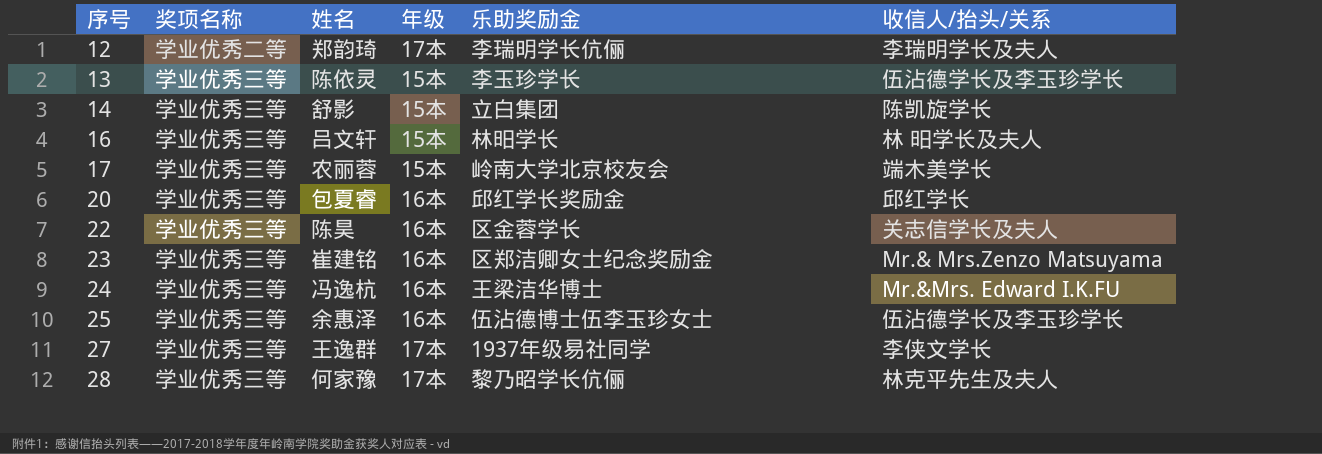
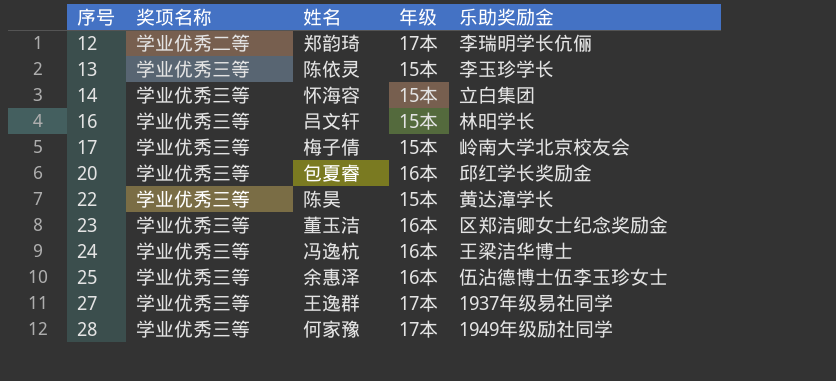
column 收信人/抬头/关系 | position: 6 -> none
14 | 姓名: 舒影 -> 怀海容
17 | 姓名: 农丽蓉 -> 梅子倩
22 | 年级: 16本 -> 15本
22 | 乐助奖励金: 区金蓉学长 -> 黄达漳学长
23 | 姓名: 崔建铭 -> 董玉洁
28 | 乐助奖励金: 黎乃昭学长伉俪 -> 1949年级励社同学

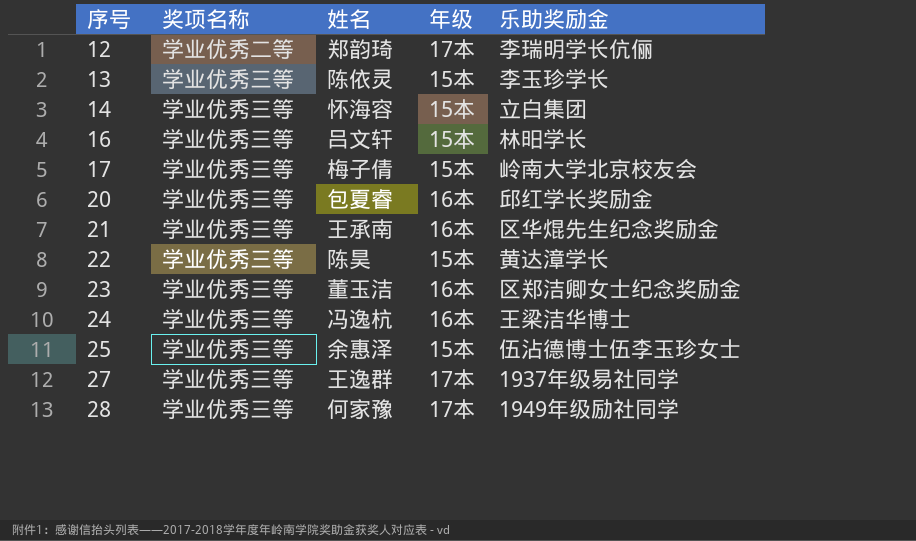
row 21: none -> 学业优秀三等 | 王承南 | 16本 | 区华焜先生纪念奖励金
25 | 年级: 16本 -> 15本

